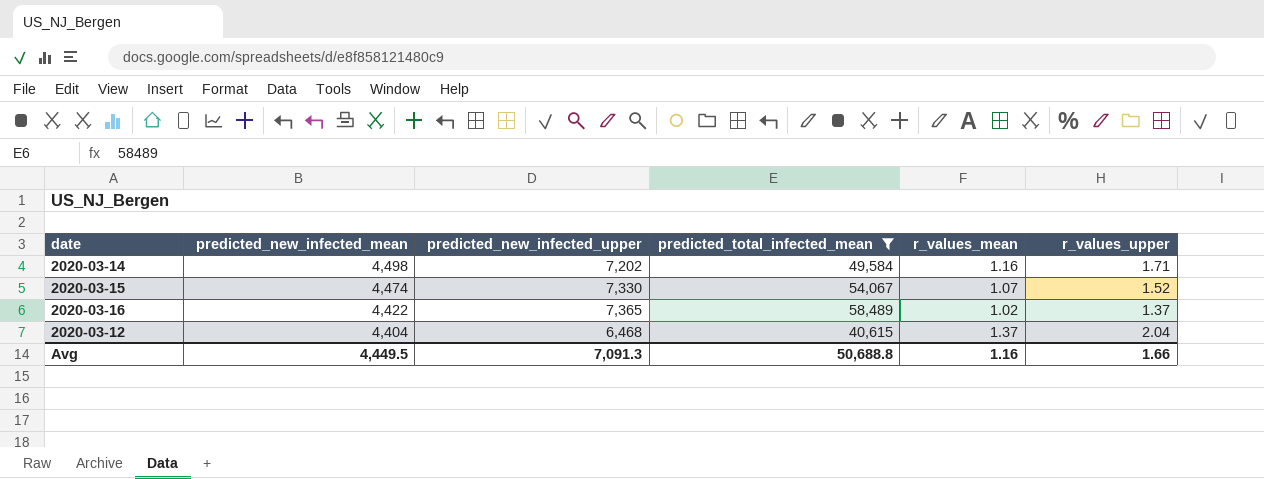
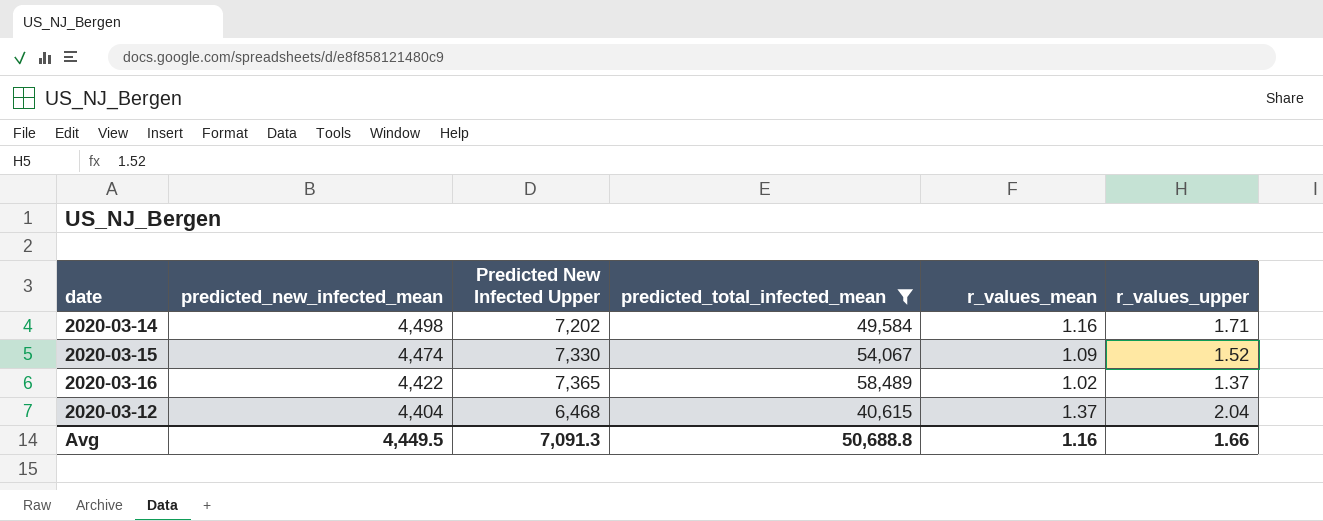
column name: predicted_new_infected_upper -> Predicted New Infected Upper
2020-03-15 | r_values_mean: 1.07 -> 1.09

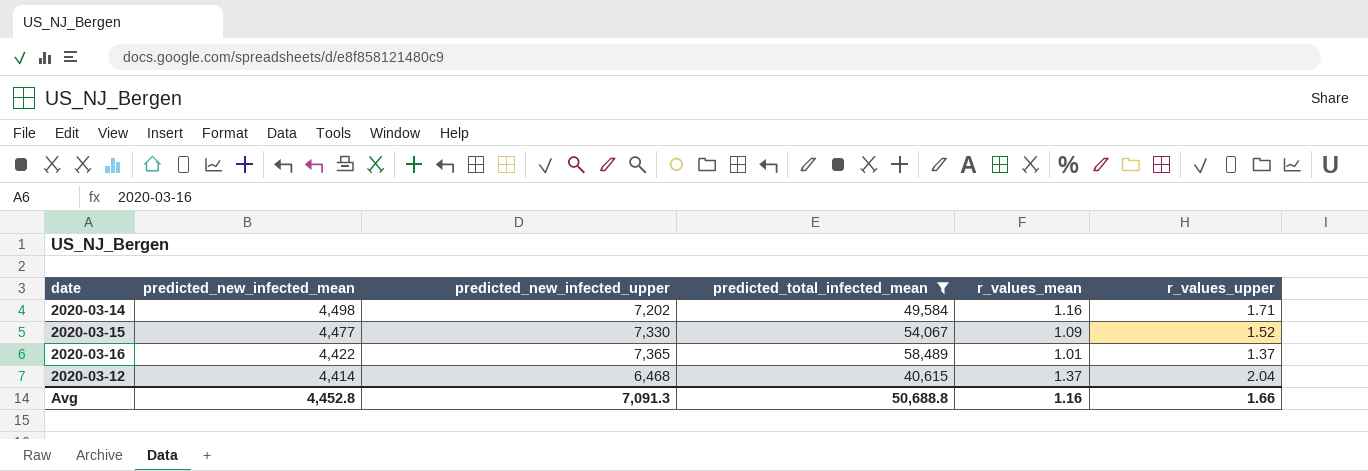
column name: Predicted New Infected Upper -> predicted_new_infected_upper
2020-03-15 | predicted_new_infected_mean: 4,474 -> 4,477
2020-03-16 | r_values_mean: 1.02 -> 1.01
2020-03-12 | predicted_new_infected_mean: 4,404 -> 4,414
Avg | predicted_new_infected_mean: 4,449.5 -> 4,452.8

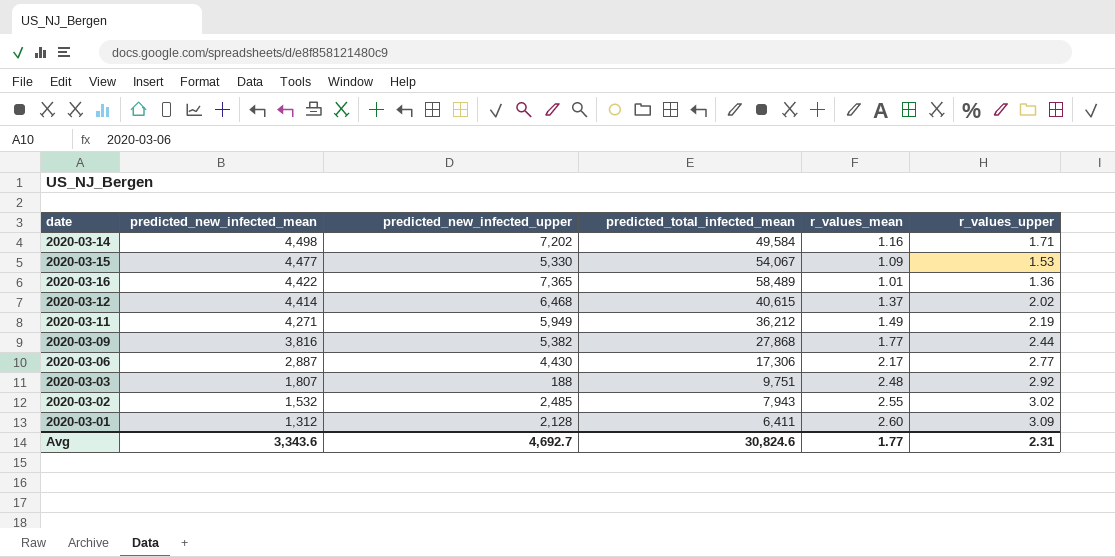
filter: predicted_total_infected_mean >= 40,615 -> none
2020-03-15 | predicted_new_infected_upper: 7,330 -> 5,330
2020-03-15 | r_values_upper: 1.52 -> 1.53
2020-03-16 | r_values_upper: 1.37 -> 1.36
2020-03-12 | r_values_upper: 2.04 -> 2.02
Avg | predicted_new_infected_mean: 4,452.8 -> 3,343.6
Avg | predicted_new_infected_upper: 7,091.3 -> 4,692.7
Avg | predicted_total_infected_mean: 50,688.8 -> 30,824.6
Avg | r_values_mean: 1.16 -> 1.77
Avg | r_values_upper: 1.66 -> 2.31

